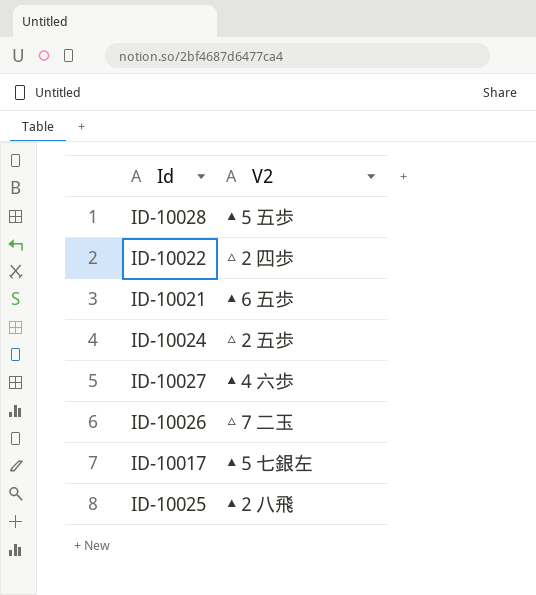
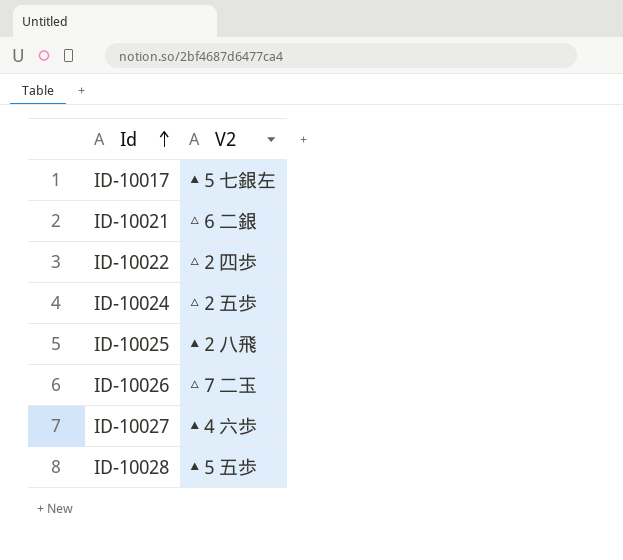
row order: none -> Id ascending
ID-10021 | V2: ▲６五歩 -> △６二銀

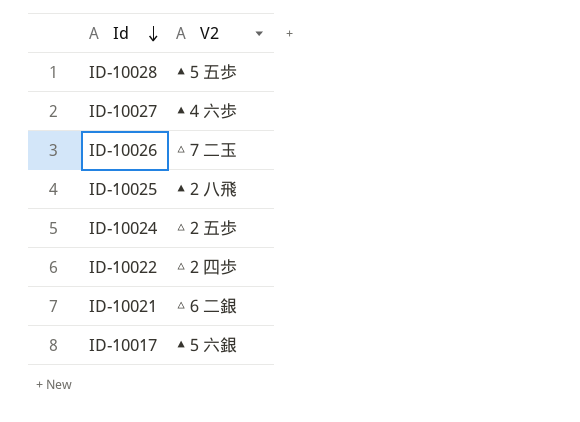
row order: Id ascending -> Id descending
ID-10017 | V2: ▲５七銀左 -> ▲５六銀

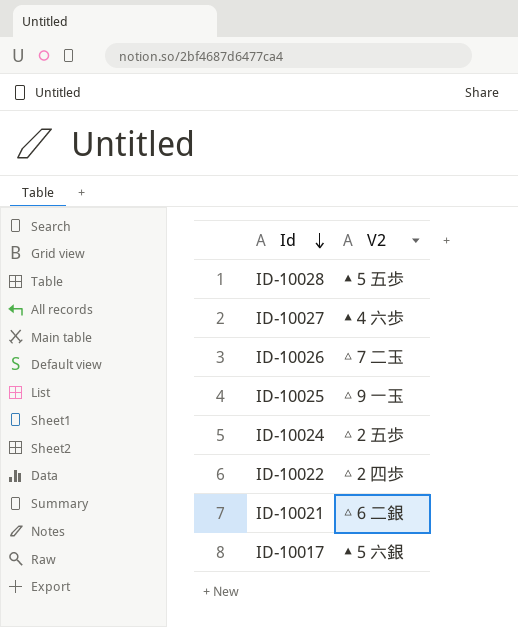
ID-10025 | V2: ▲２八飛 -> △９一玉

